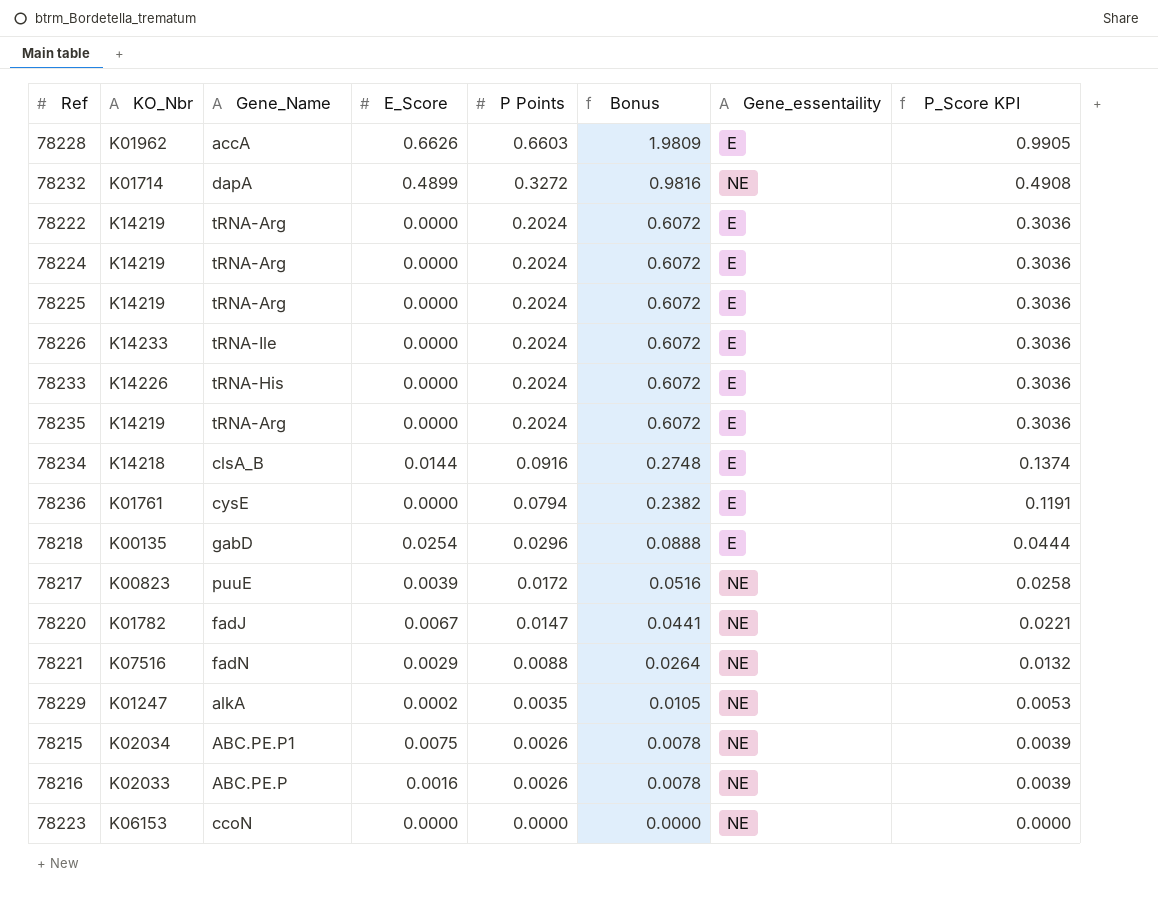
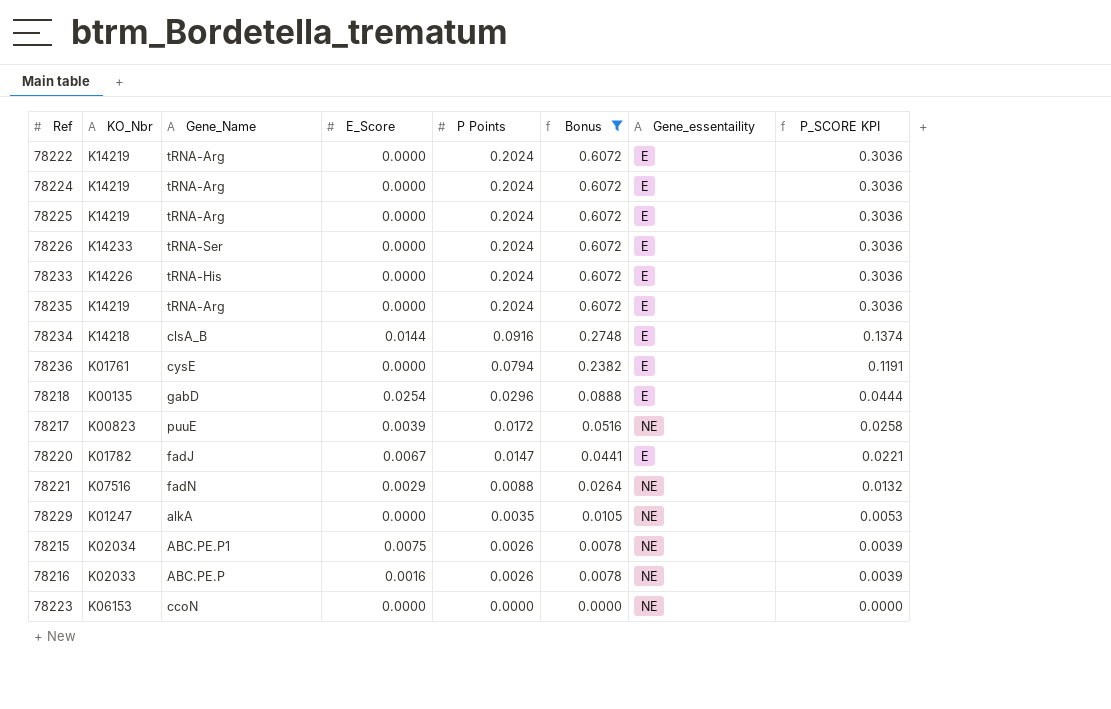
filter: none -> Bonus <= 0.6072
column name: P_Score KPI -> P_SCORE KPI
78226 | Gene_Name: tRNA-Ile -> tRNA-Ser
78220 | Gene_essentaility: NE -> E
78229 | E_Score: 0.0002 -> 0.0000

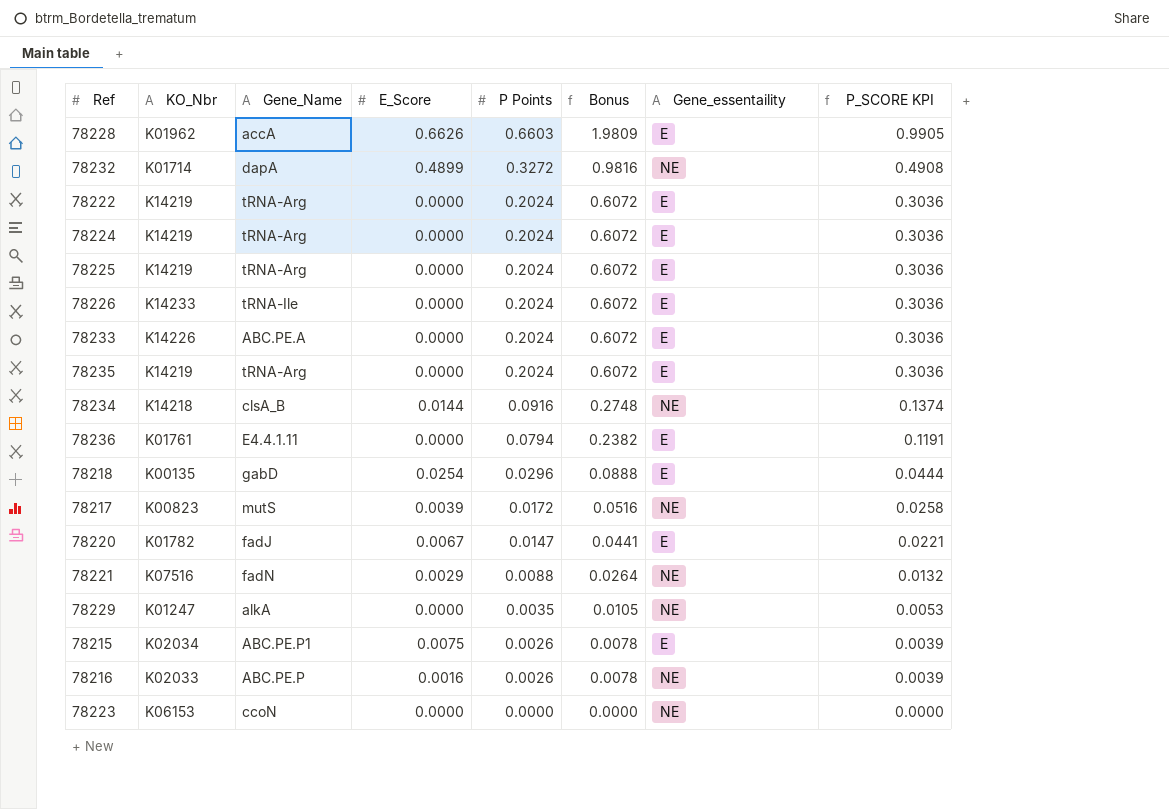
filter: Bonus <= 0.6072 -> none
78226 | Gene_Name: tRNA-Ser -> tRNA-Ile
78233 | Gene_Name: tRNA-His -> ABC.PE.A
78234 | Gene_essentaility: E -> NE
78236 | Gene_Name: cysE -> E4.4.1.11
78217 | Gene_Name: puuE -> mutS
78215 | Gene_essentaility: NE -> E

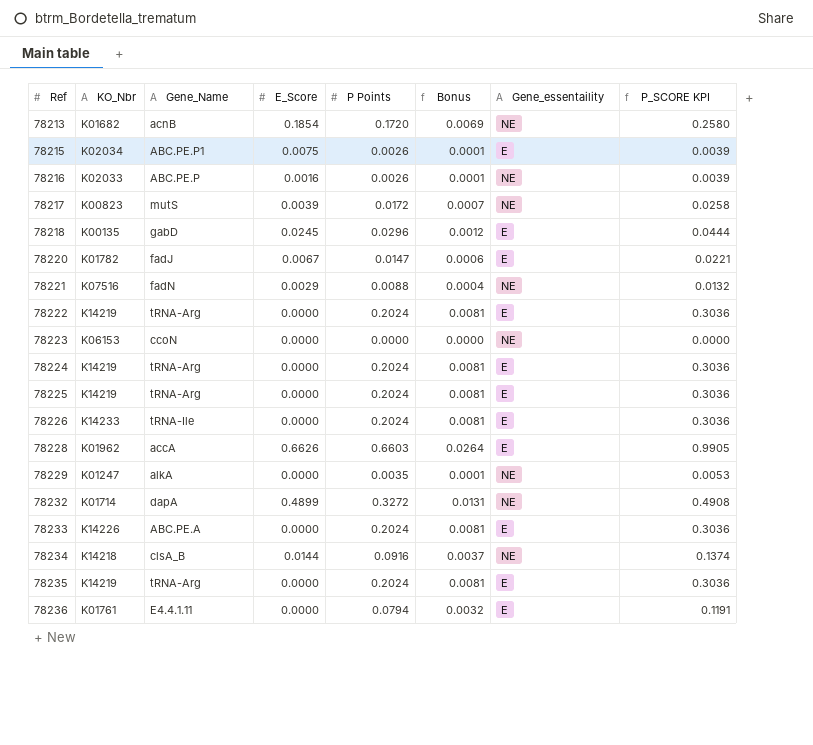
row order: P Points descending -> Ref ascending
column Bonus | formula: [P Points] * 3 -> [P Points] * 0.04
row 78213: none -> K01682 | acnB | 0.1854 | 0.1720 | 0.0069 | NE | 0.2580
78218 | E_Score: 0.0254 -> 0.0245

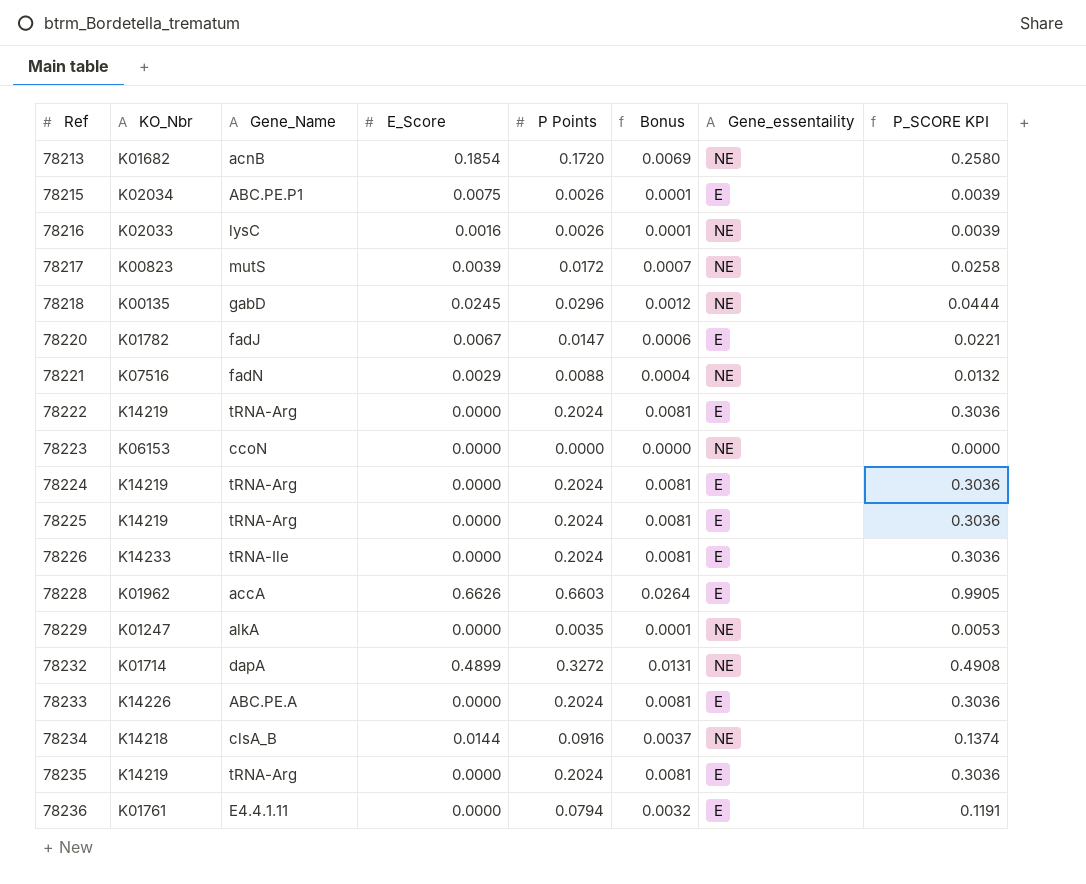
78216 | Gene_Name: ABC.PE.P -> lysC
78218 | Gene_essentaility: E -> NE

